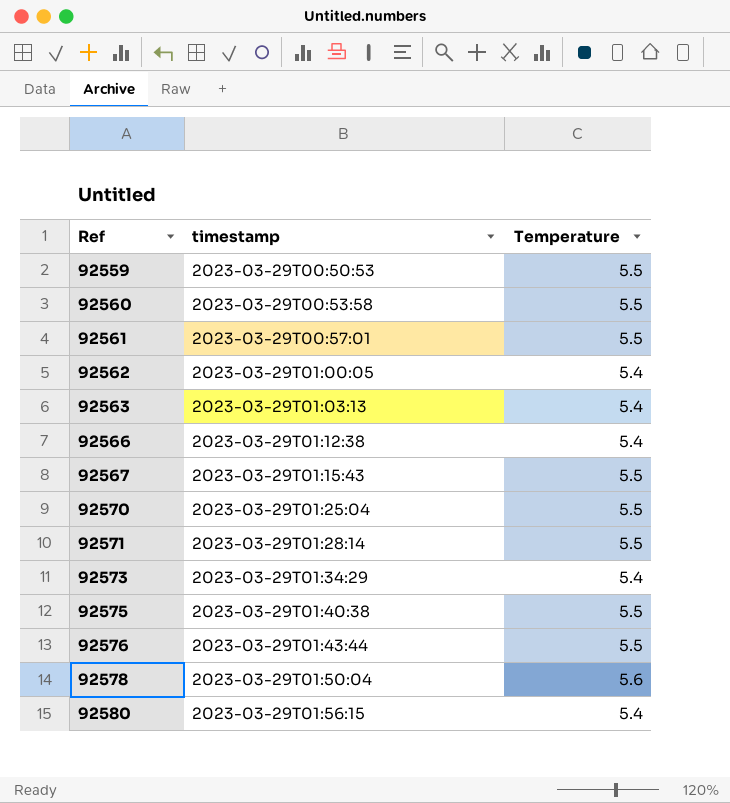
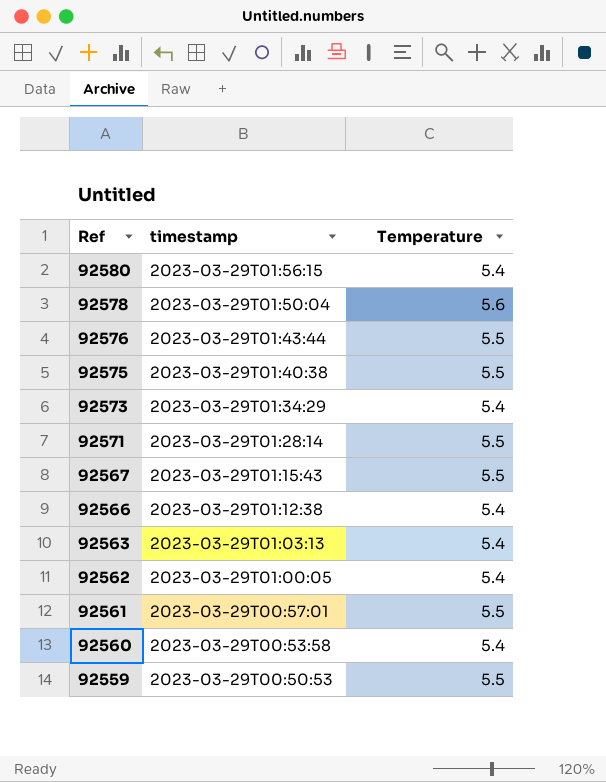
row order: Ref ascending -> Ref descending
row 92570: 2023-03-29T01:25:04 | 5.5 -> none
92560 | Temperature: 5.5 -> 5.4

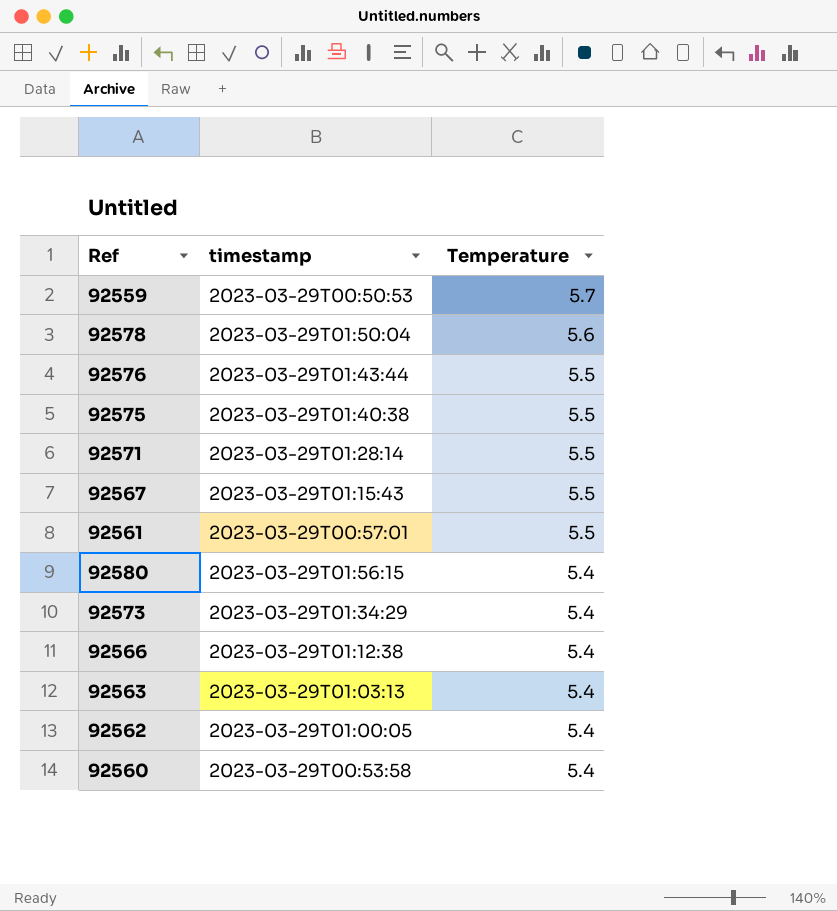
row order: Ref descending -> Temperature descending
92559 | Temperature: 5.5 -> 5.7

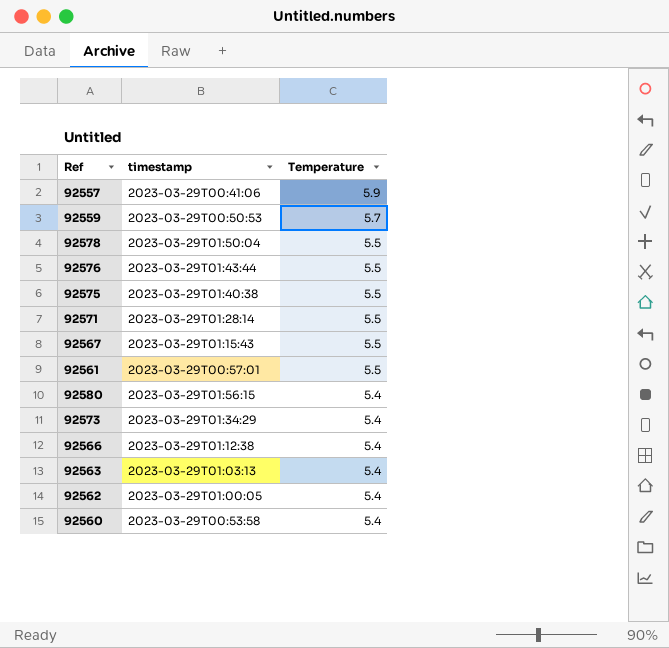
row 92557: none -> 2023-03-29T00:41:06 | 5.9
92578 | Temperature: 5.6 -> 5.5

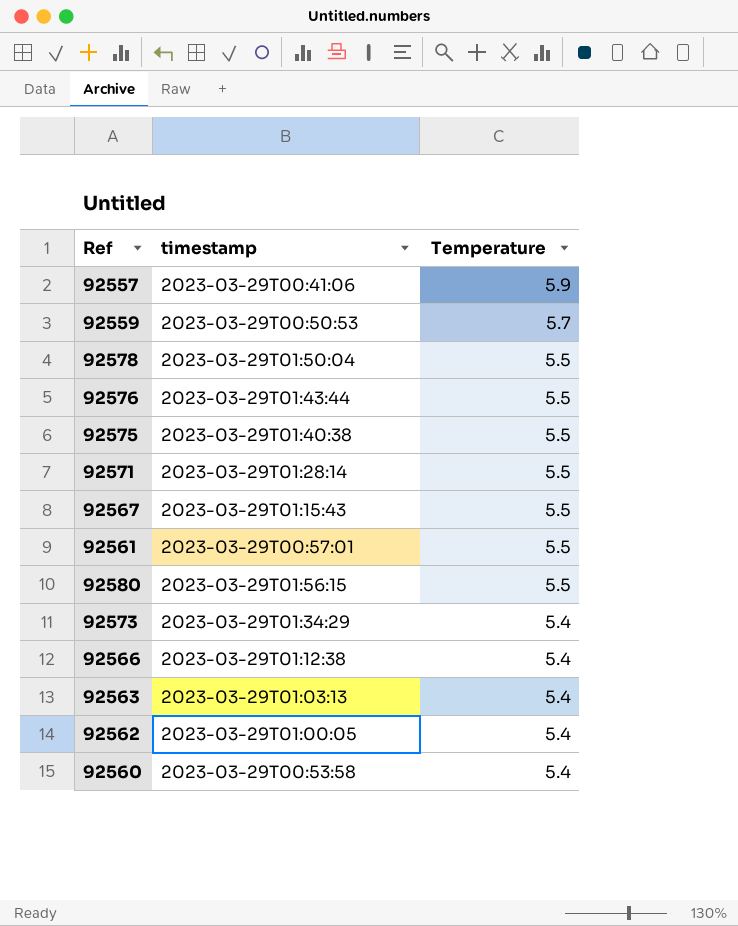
92580 | Temperature: 5.4 -> 5.5

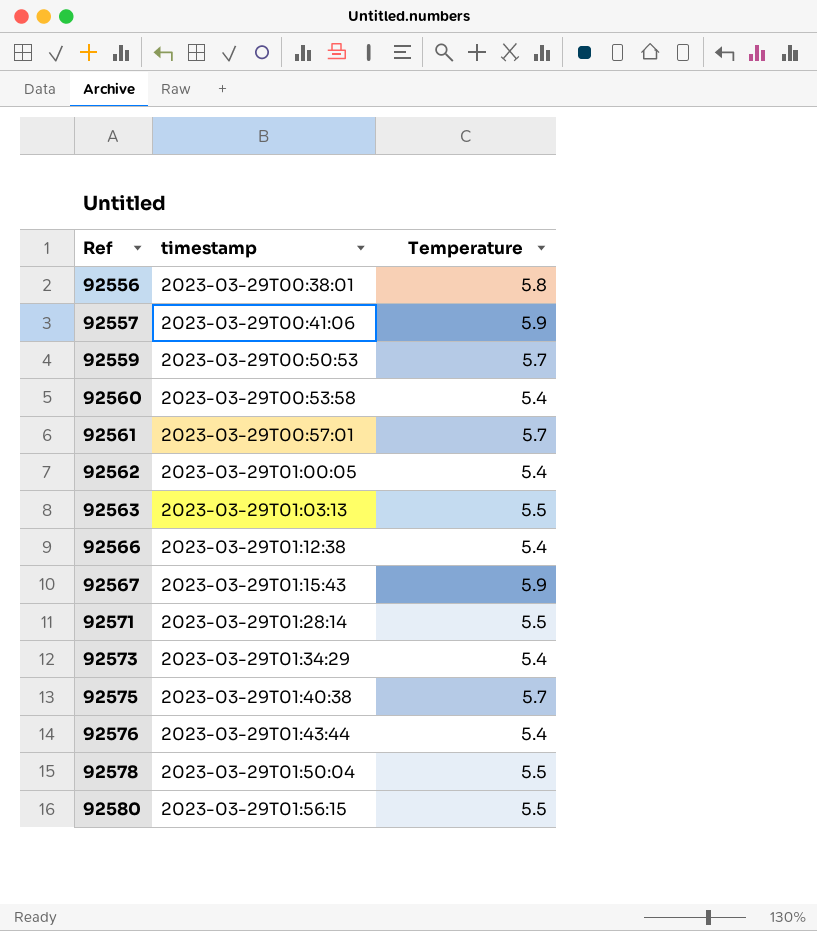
row order: Temperature descending -> Ref ascending
row 92556: none -> 2023-03-29T00:38:01 | 5.8
92561 | Temperature: 5.5 -> 5.7
92563 | Temperature: 5.4 -> 5.5
92567 | Temperature: 5.5 -> 5.9
92575 | Temperature: 5.5 -> 5.7
92576 | Temperature: 5.5 -> 5.4

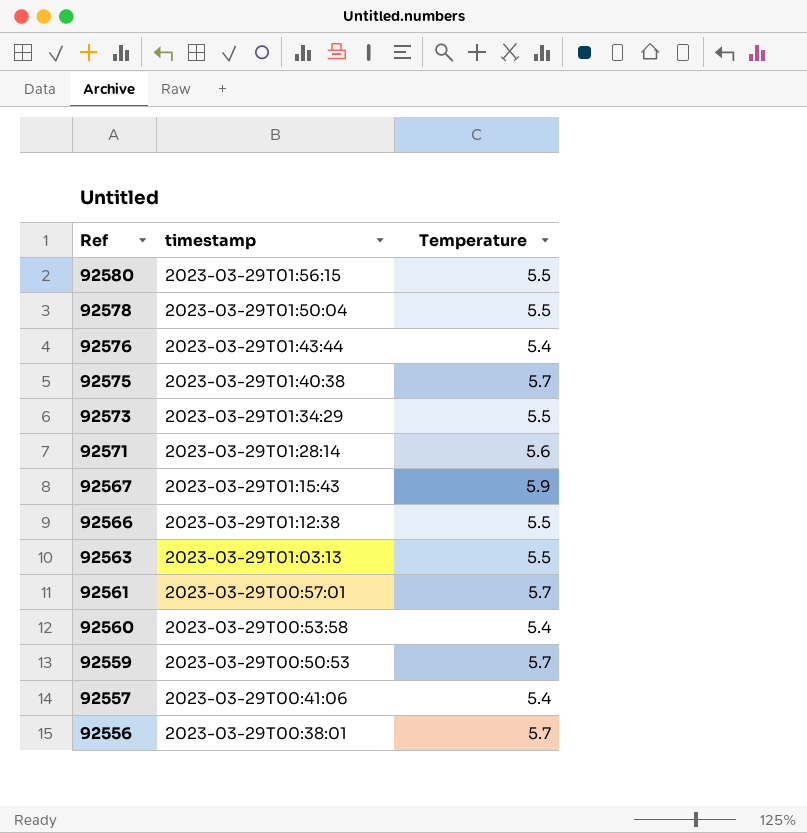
row order: Ref ascending -> Ref descending
row 92562: 2023-03-29T01:00:05 | 5.4 -> none
92573 | Temperature: 5.4 -> 5.5
92571 | Temperature: 5.5 -> 5.6
92566 | Temperature: 5.4 -> 5.5
92557 | Temperature: 5.9 -> 5.4
92556 | Temperature: 5.8 -> 5.7

